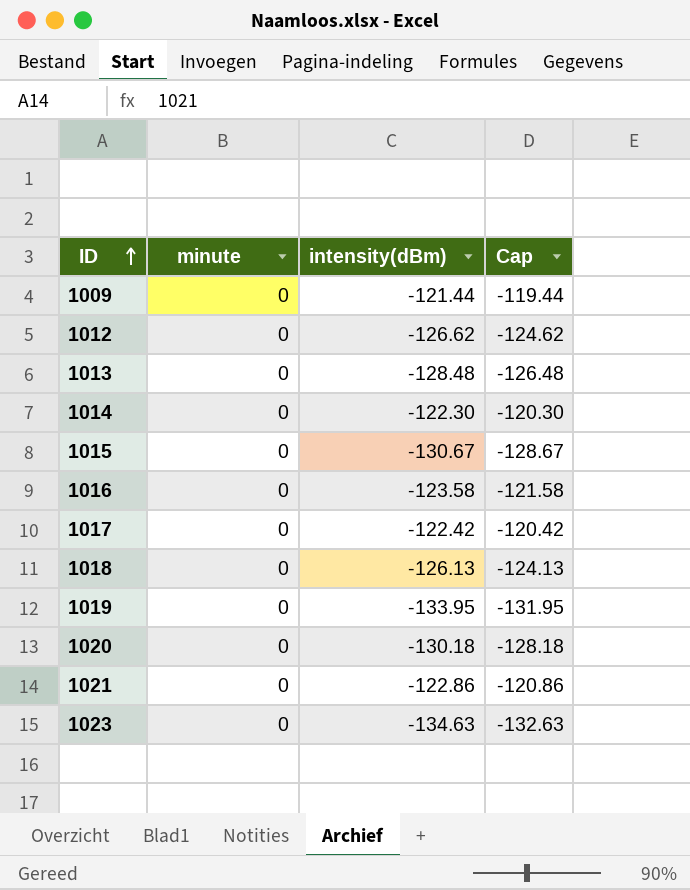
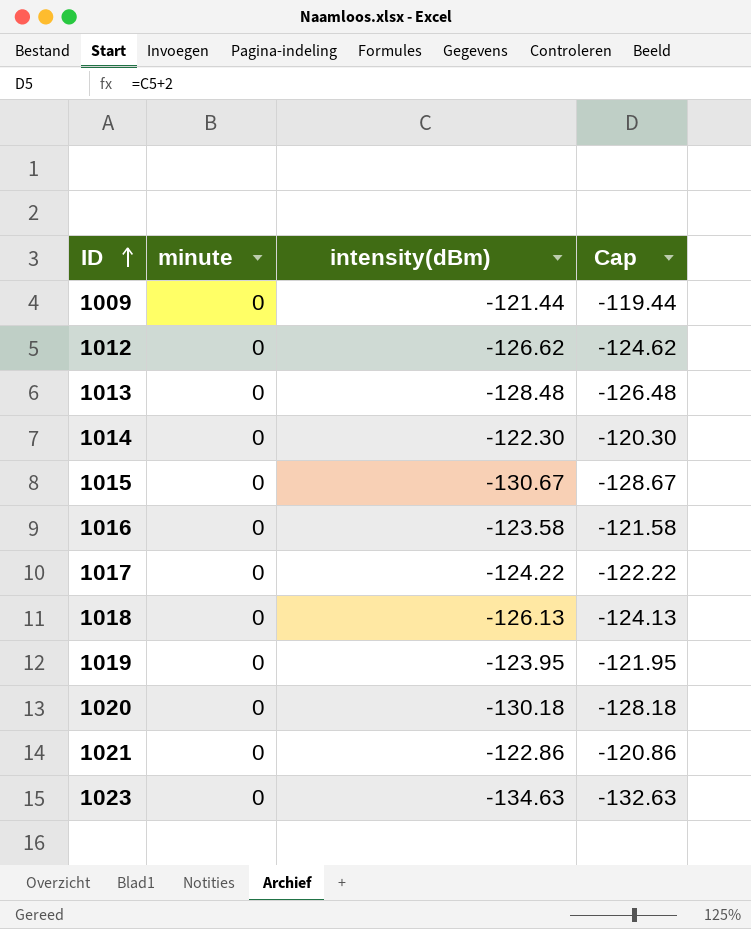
1017 | intensity(dBm): -122.42 -> -124.22
1017 | Cap: -120.42 -> -122.22
1019 | intensity(dBm): -133.95 -> -123.95
1019 | Cap: -131.95 -> -121.95

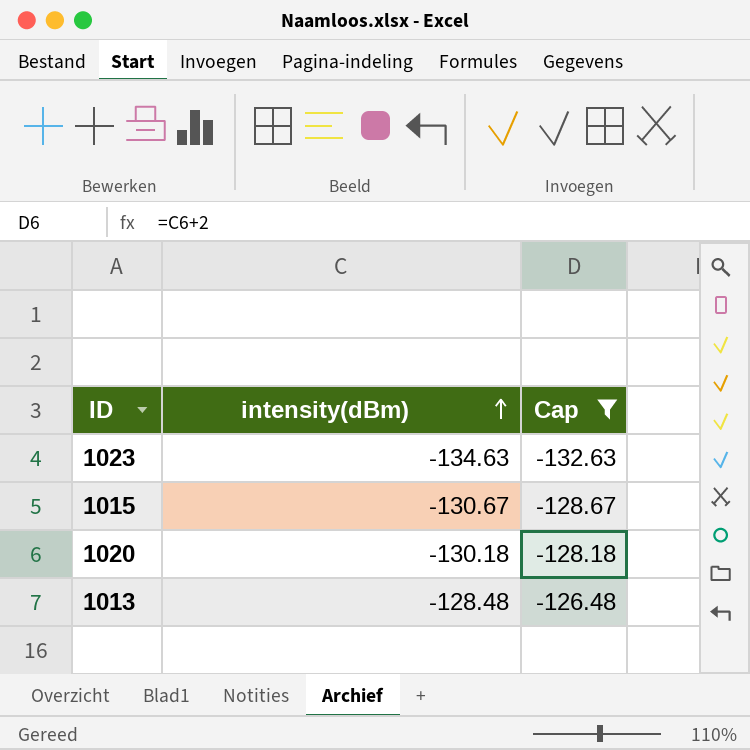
filter: none -> Cap <= -126.48
row order: ID ascending -> intensity(dBm) ascending
column minute | position: 2 -> none

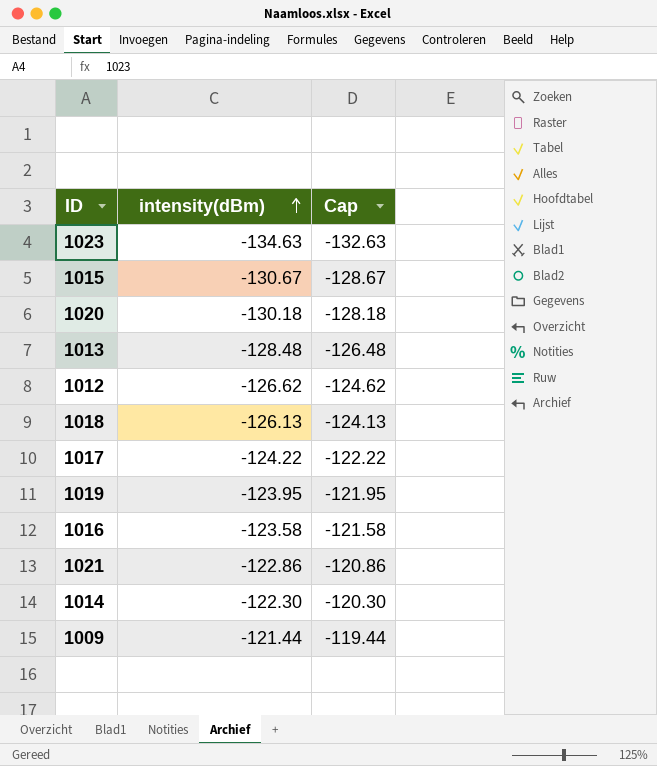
filter: Cap <= -126.48 -> none

